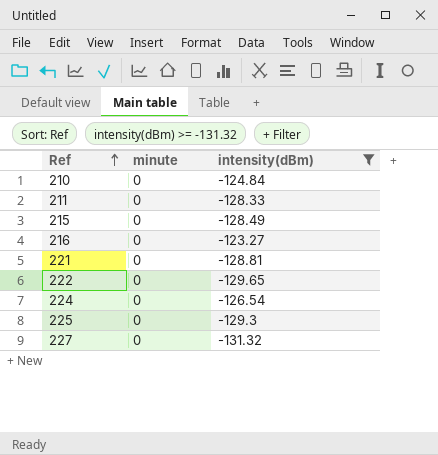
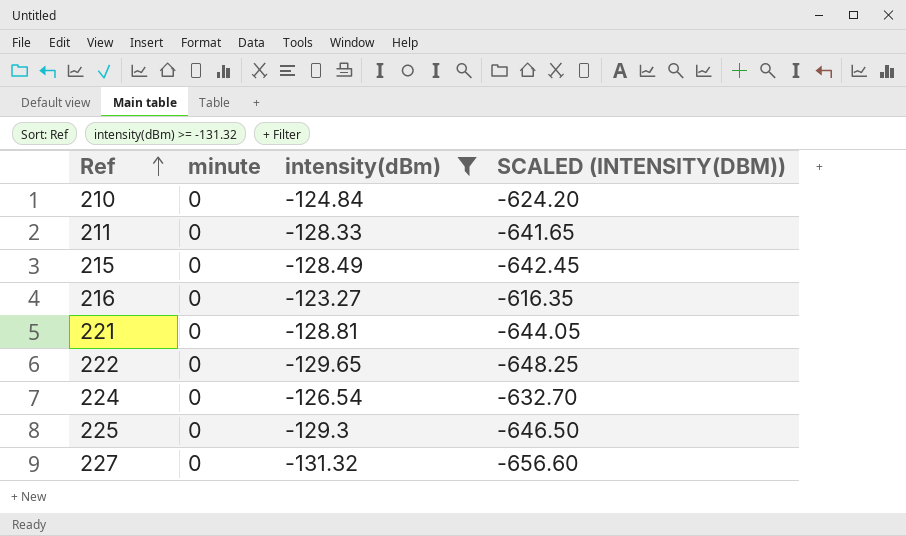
column SCALED (INTENSITY(DBM)) | formula: none -> [intensity(dBm)] * 5

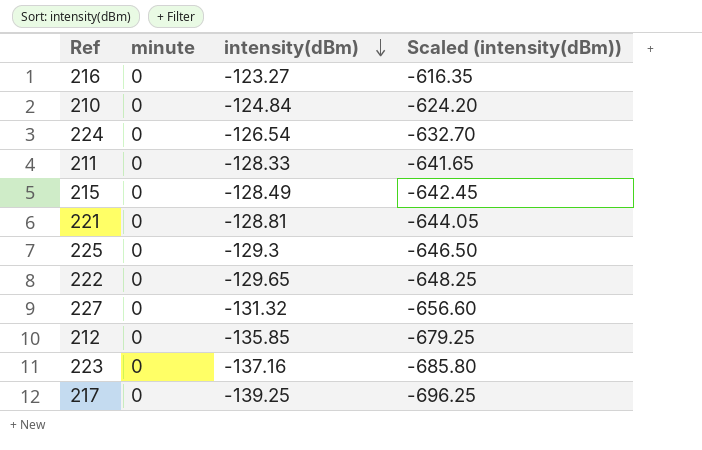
filter: intensity(dBm) >= -131.32 -> none
row order: Ref ascending -> intensity(dBm) descending
column name: SCALED (INTENSITY(DBM)) -> Scaled (intensity(dBm))

